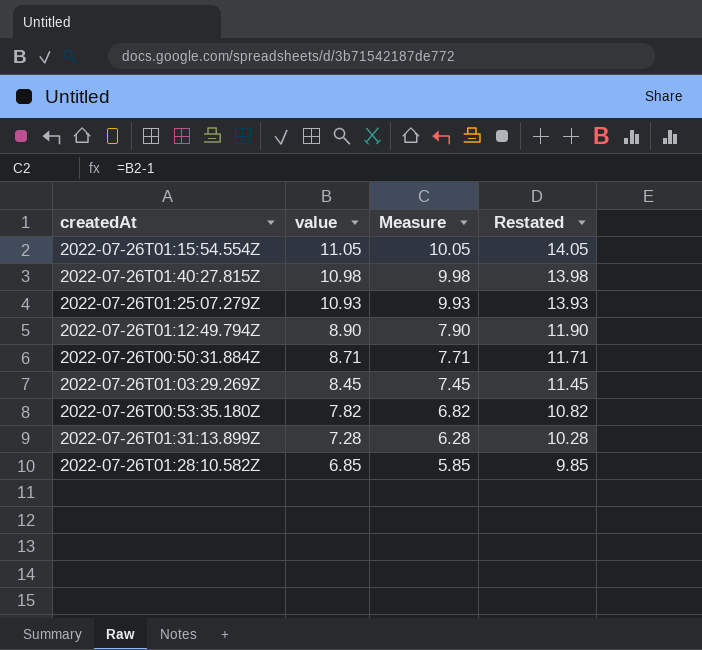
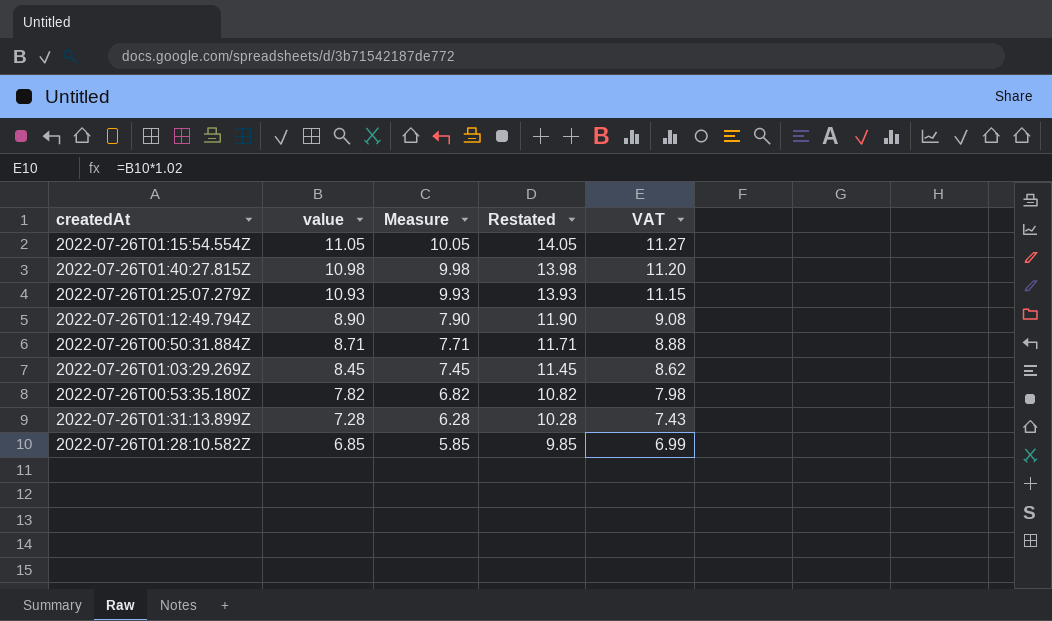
column VAT | formula: none -> [value] * 1.02

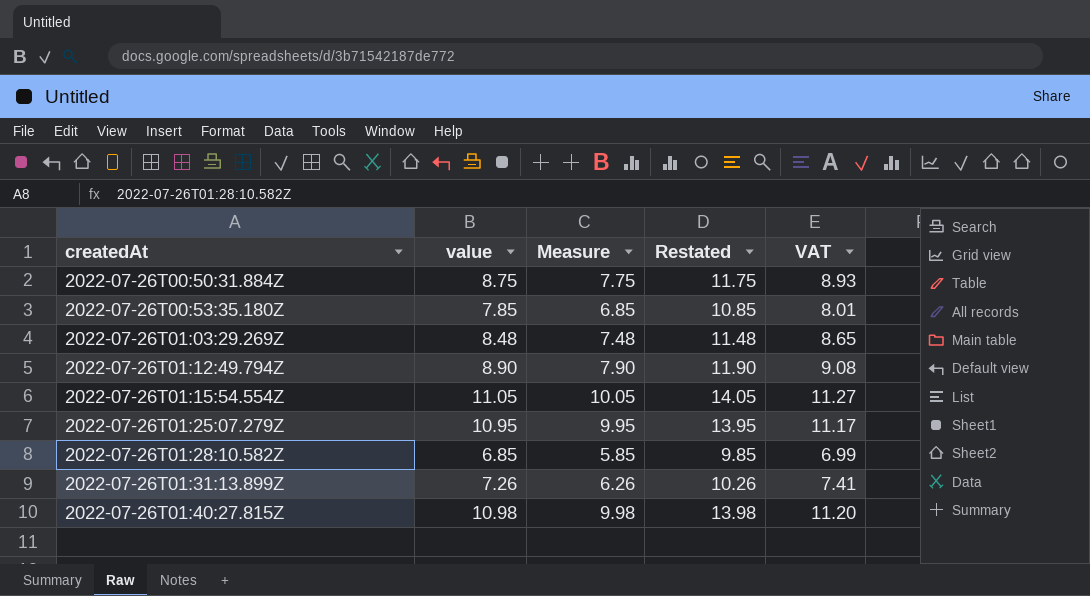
row order: value descending -> createdAt ascending
2022-07-26T00:50:31.884Z | value: 8.71 -> 8.75
2022-07-26T00:50:31.884Z | Measure: 7.71 -> 7.75
2022-07-26T00:50:31.884Z | Restated: 11.71 -> 11.75
2022-07-26T00:50:31.884Z | VAT: 8.88 -> 8.93
2022-07-26T00:53:35.180Z | value: 7.82 -> 7.85
2022-07-26T00:53:35.180Z | Measure: 6.82 -> 6.85
2022-07-26T00:53:35.180Z | Restated: 10.82 -> 10.85
2022-07-26T00:53:35.180Z | VAT: 7.98 -> 8.01
2022-07-26T01:03:29.269Z | value: 8.45 -> 8.48
2022-07-26T01:03:29.269Z | Measure: 7.45 -> 7.48
2022-07-26T01:03:29.269Z | Restated: 11.45 -> 11.48
2022-07-26T01:03:29.269Z | VAT: 8.62 -> 8.65
2022-07-26T01:25:07.279Z | value: 10.93 -> 10.95
2022-07-26T01:25:07.279Z | Measure: 9.93 -> 9.95
2022-07-26T01:25:07.279Z | Restated: 13.93 -> 13.95
2022-07-26T01:25:07.279Z | VAT: 11.15 -> 11.17
2022-07-26T01:31:13.899Z | value: 7.28 -> 7.26
2022-07-26T01:31:13.899Z | Measure: 6.28 -> 6.26
2022-07-26T01:31:13.899Z | Restated: 10.28 -> 10.26
2022-07-26T01:31:13.899Z | VAT: 7.43 -> 7.41

